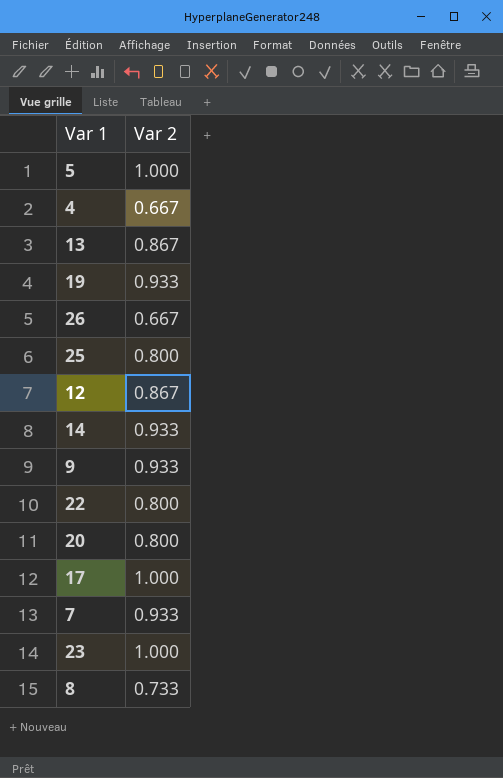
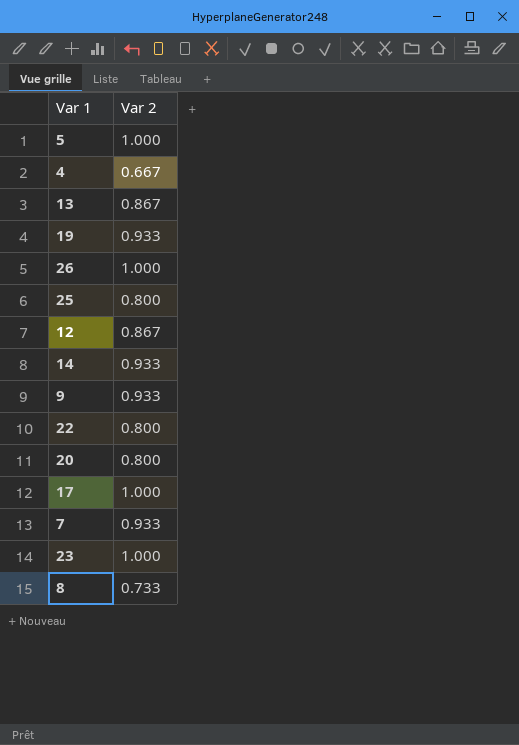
26 | Var 2: 0.667 -> 1.000

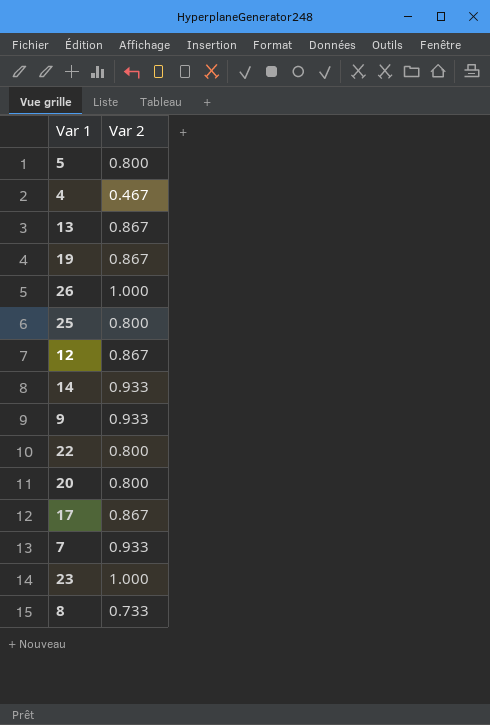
5 | Var 2: 1.000 -> 0.800
4 | Var 2: 0.667 -> 0.467
19 | Var 2: 0.933 -> 0.867
17 | Var 2: 1.000 -> 0.867

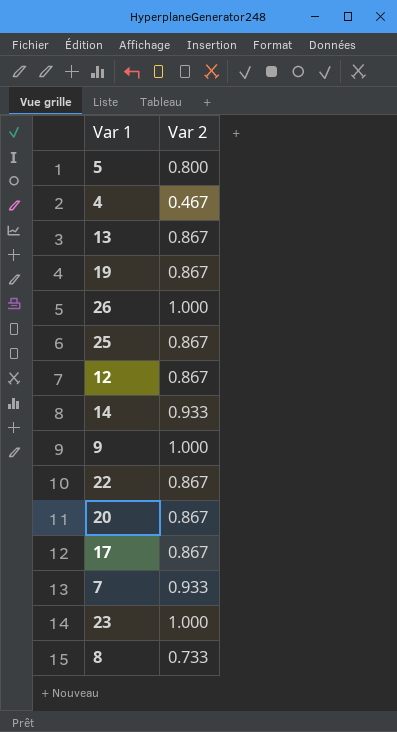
25 | Var 2: 0.800 -> 0.867
9 | Var 2: 0.933 -> 1.000
22 | Var 2: 0.800 -> 0.867
20 | Var 2: 0.800 -> 0.867

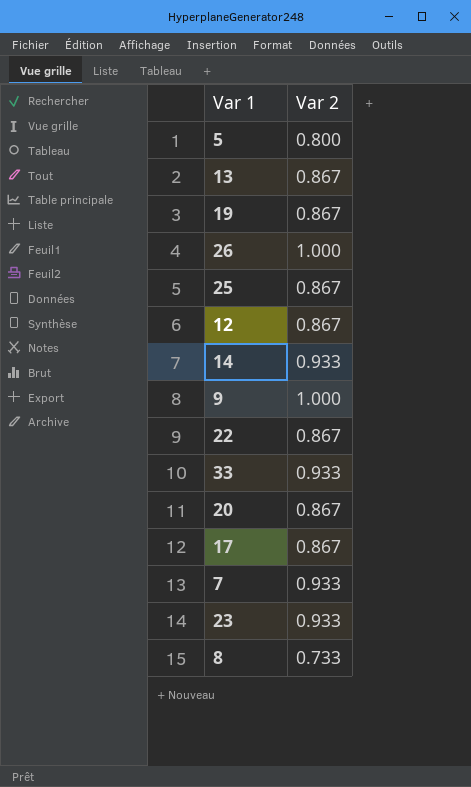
row 4: 0.467 -> none
row 33: none -> 0.933
23 | Var 2: 1.000 -> 0.933

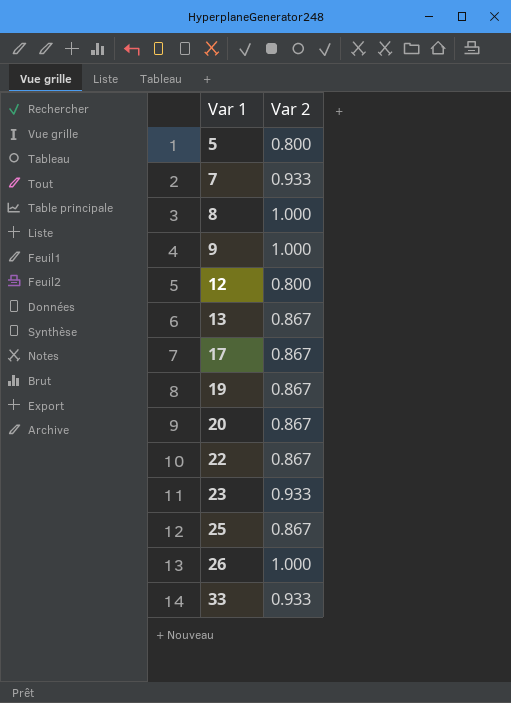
row order: none -> Var 1 ascending
row 14: 0.933 -> none
8 | Var 2: 0.733 -> 1.000
12 | Var 2: 0.867 -> 0.800

